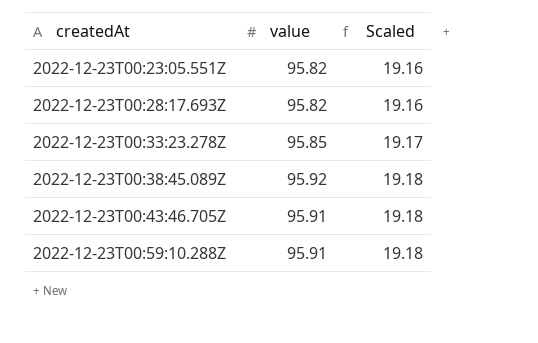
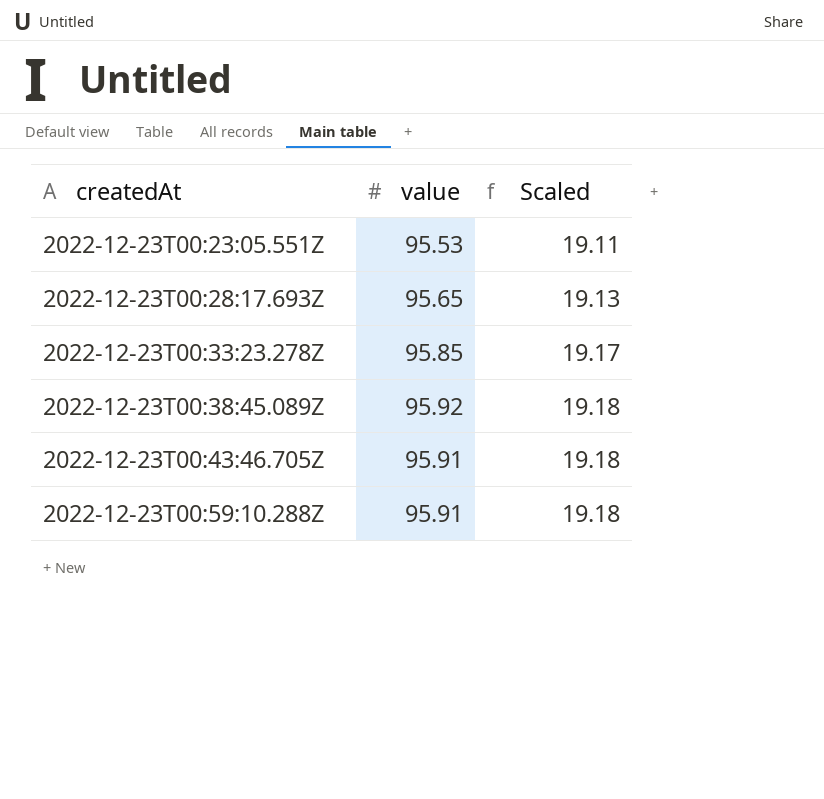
2022-12-23T00:23:05.551Z | value: 95.82 -> 95.53
2022-12-23T00:23:05.551Z | Scaled: 19.16 -> 19.11
2022-12-23T00:28:17.693Z | value: 95.82 -> 95.65
2022-12-23T00:28:17.693Z | Scaled: 19.16 -> 19.13

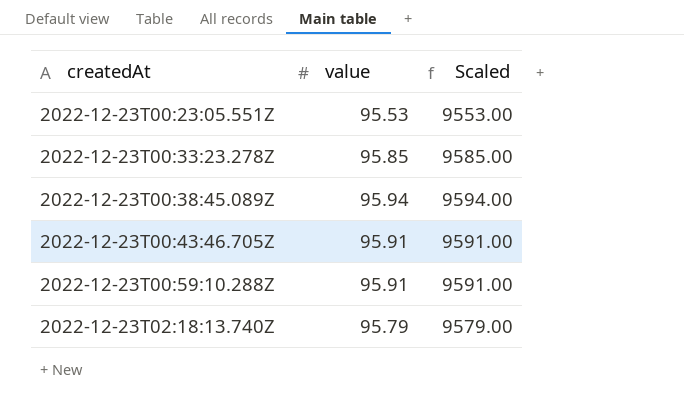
column Scaled | formula: [value] * 0.2 -> [value] * 100
row 2022-12-23T00:28:17.693Z: 95.65 | 19.13 -> none
2022-12-23T00:38:45.089Z | value: 95.92 -> 95.94
row 2022-12-23T02:18:13.740Z: none -> 95.79 | 9579.00

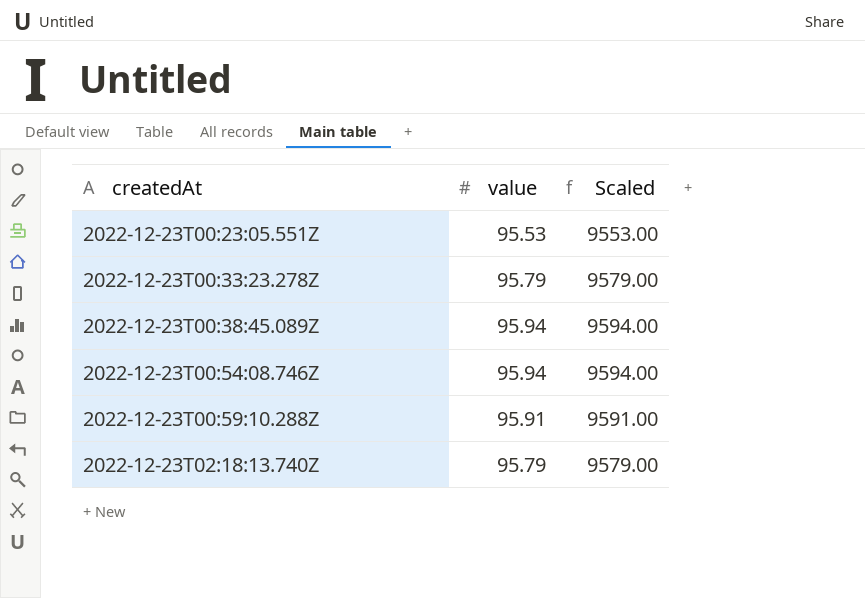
row 2022-12-23T00:43:46.705Z: 95.91 | 9591.00 -> none
2022-12-23T00:33:23.278Z | value: 95.85 -> 95.79
2022-12-23T00:33:23.278Z | Scaled: 9585.00 -> 9579.00
row 2022-12-23T00:54:08.746Z: none -> 95.94 | 9594.00

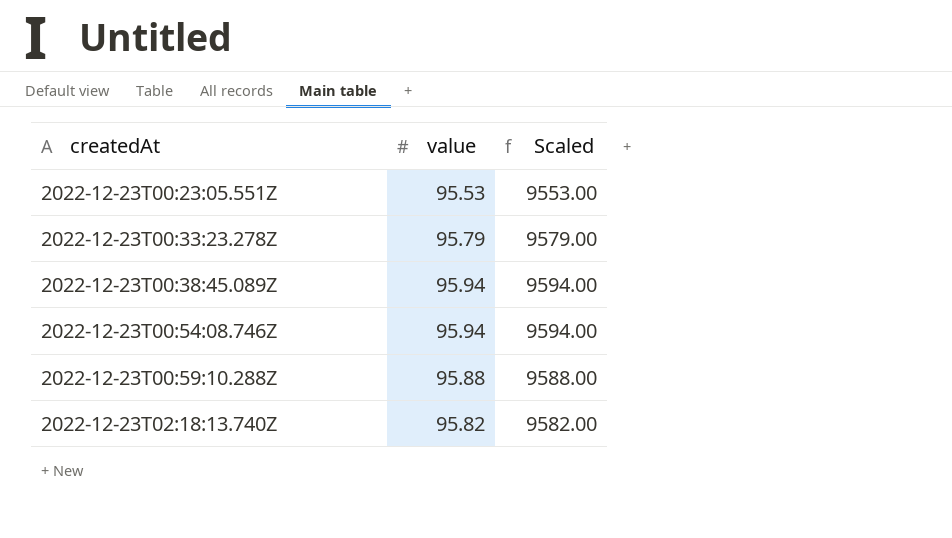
2022-12-23T00:59:10.288Z | value: 95.91 -> 95.88
2022-12-23T00:59:10.288Z | Scaled: 9591.00 -> 9588.00
2022-12-23T02:18:13.740Z | value: 95.79 -> 95.82
2022-12-23T02:18:13.740Z | Scaled: 9579.00 -> 9582.00

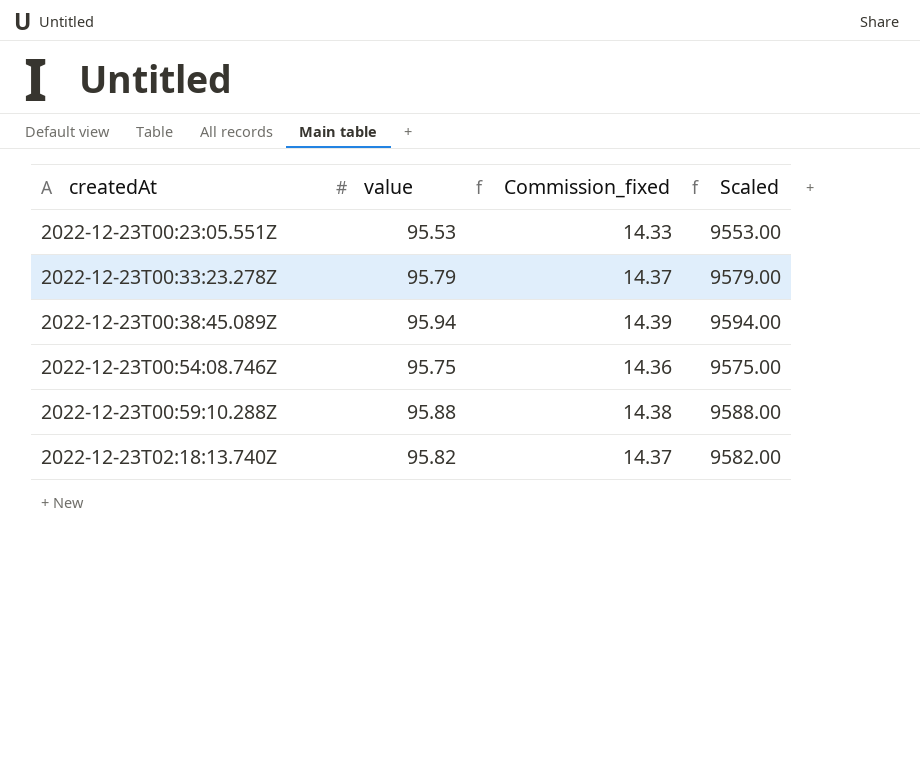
column Commission_fixed | formula: none -> [value] * 0.15
2022-12-23T00:54:08.746Z | value: 95.94 -> 95.75
2022-12-23T00:54:08.746Z | Scaled: 9594.00 -> 9575.00

